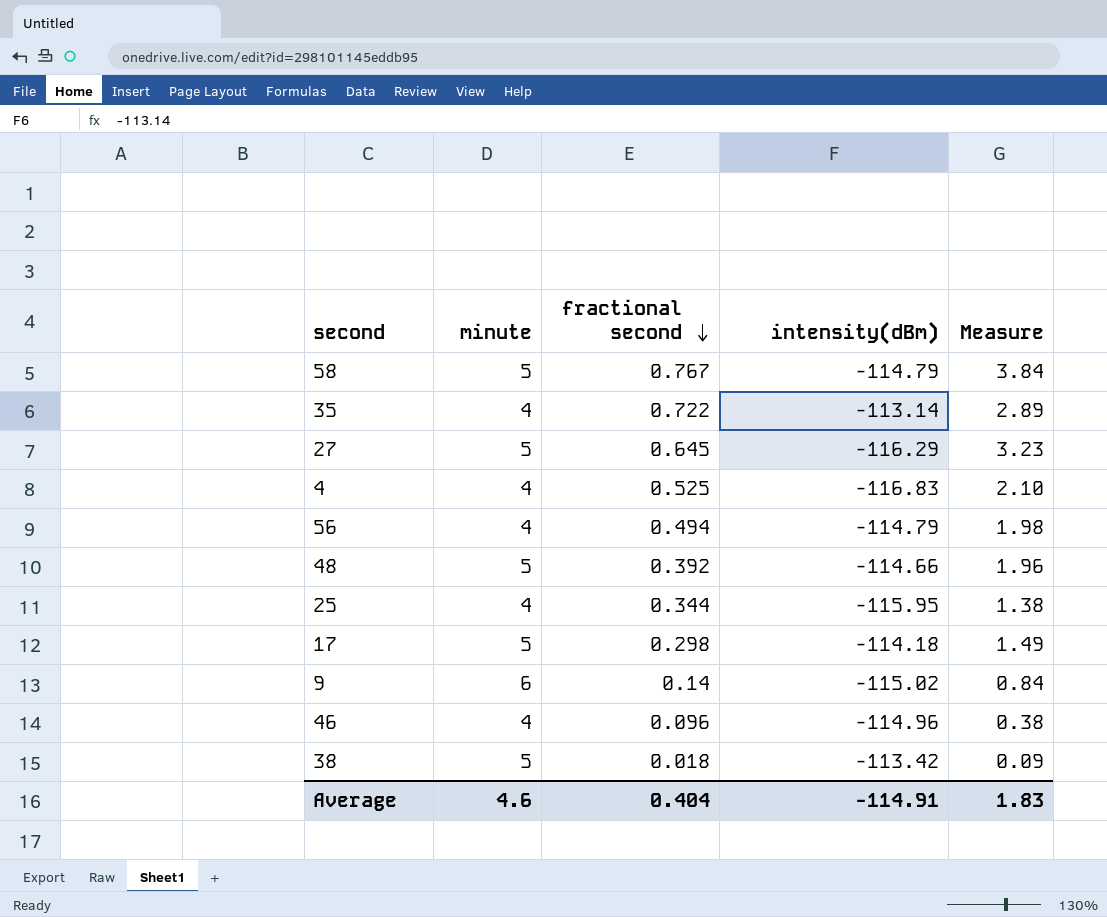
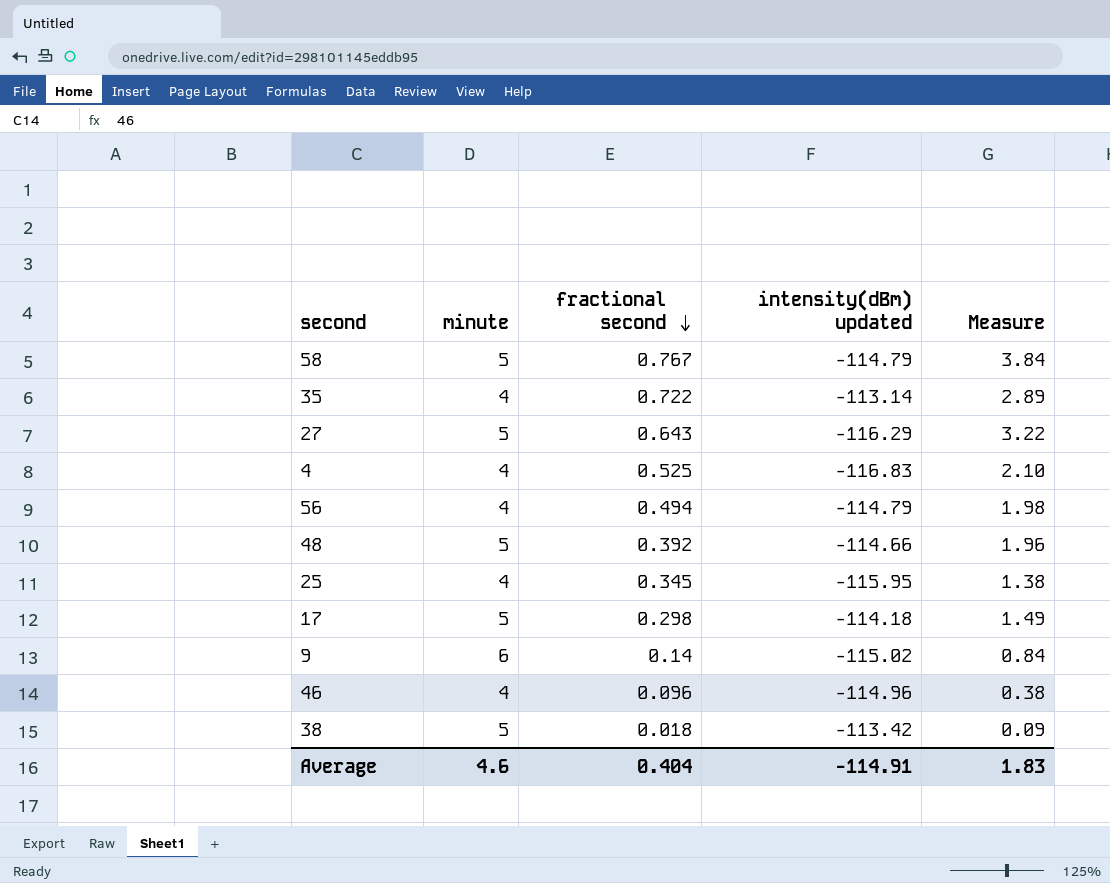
column name: intensity(dBm) -> intensity(dBm) updated
27 | fractional second: 0.645 -> 0.643
27 | Measure: 3.23 -> 3.22
25 | fractional second: 0.344 -> 0.345

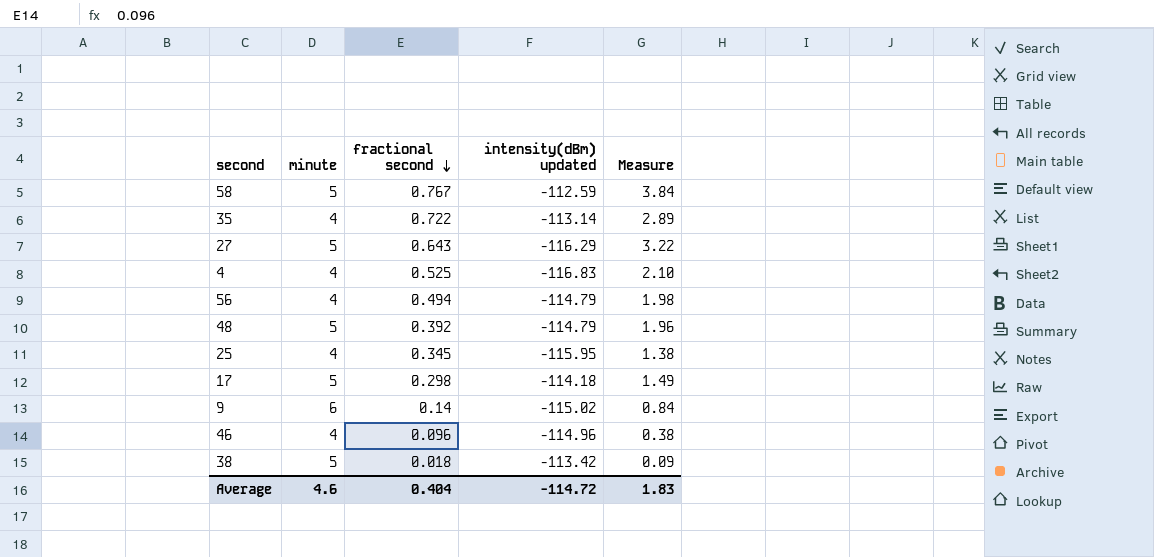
58 | intensity(dBm) updated: -114.79 -> -112.59
48 | intensity(dBm) updated: -114.66 -> -114.79
Average | intensity(dBm) updated: -114.91 -> -114.72

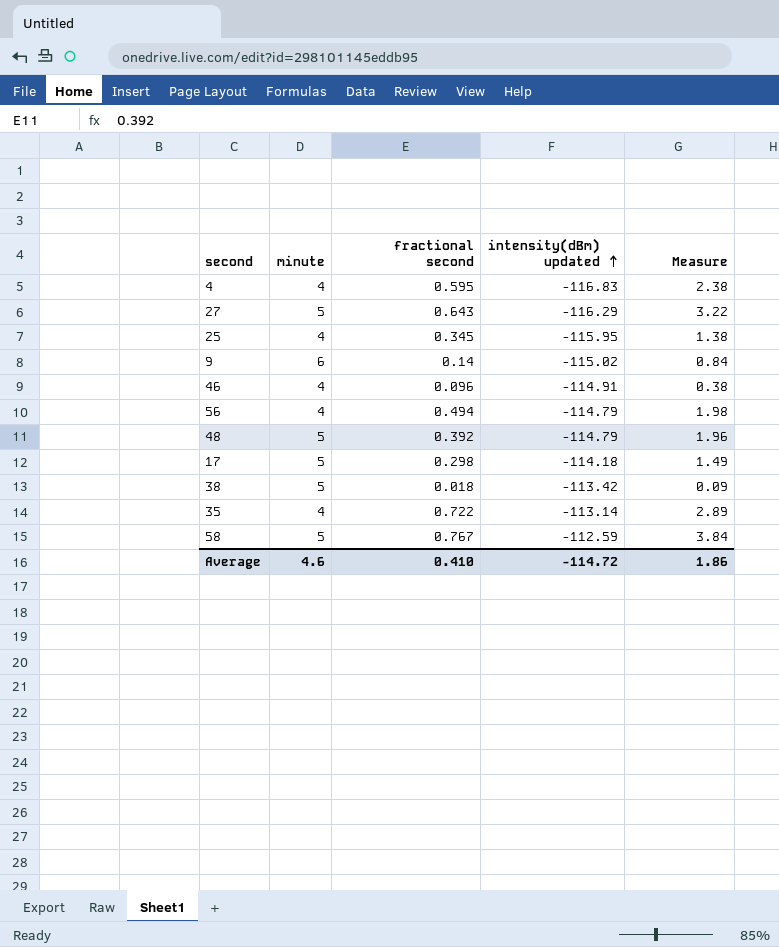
row order: fractional second descending -> intensity(dBm) updated ascending
4 | fractional second: 0.525 -> 0.595
4 | Measure: 2.10 -> 2.38
46 | intensity(dBm) updated: -114.96 -> -114.91
Average | fractional second: 0.404 -> 0.410
Average | Measure: 1.83 -> 1.86

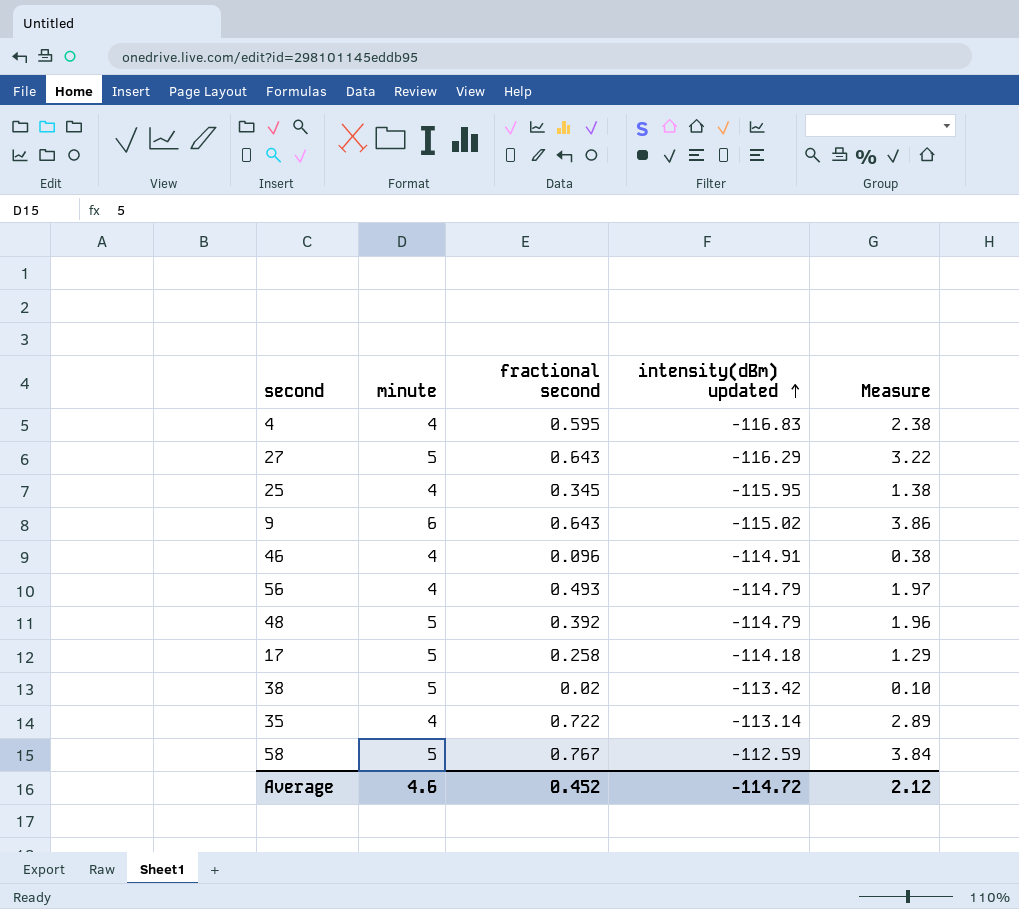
9 | fractional second: 0.14 -> 0.643
9 | Measure: 0.84 -> 3.86
56 | fractional second: 0.494 -> 0.493
56 | Measure: 1.98 -> 1.97
17 | fractional second: 0.298 -> 0.258
17 | Measure: 1.49 -> 1.29
38 | fractional second: 0.018 -> 0.02
38 | Measure: 0.09 -> 0.10
Average | fractional second: 0.410 -> 0.452
Average | Measure: 1.86 -> 2.12

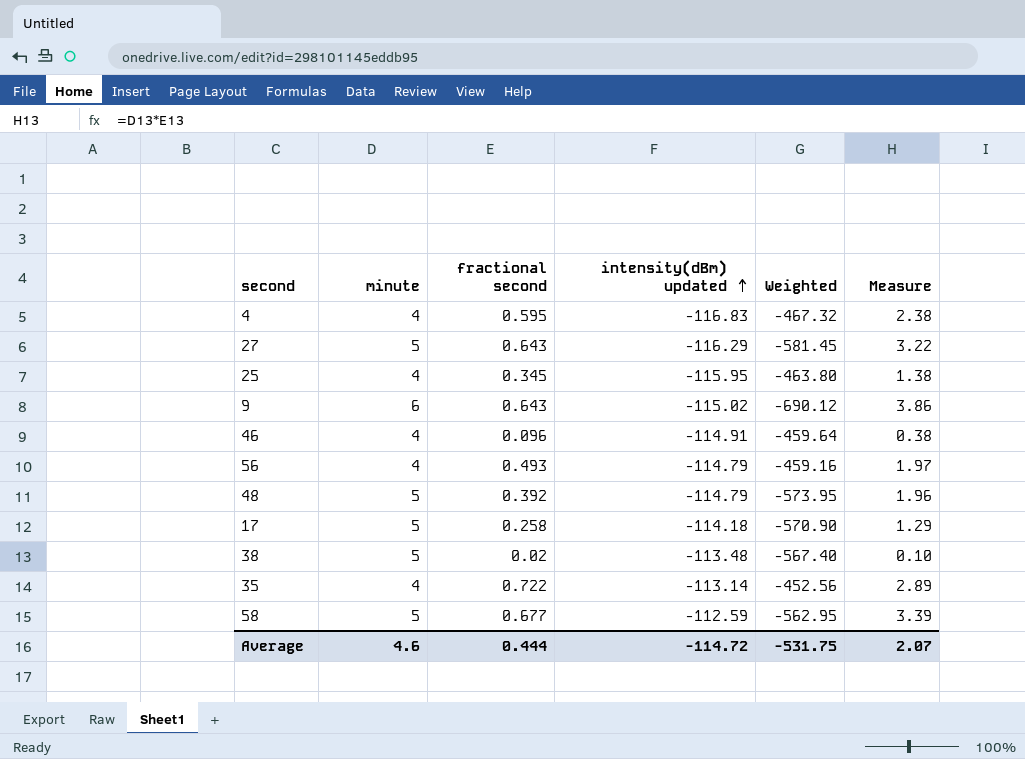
column Weighted | formula: none -> [minute] * [intensity(dBm) updated]
38 | intensity(dBm) updated: -113.42 -> -113.48
58 | fractional second: 0.767 -> 0.677
58 | Measure: 3.84 -> 3.39
Average | fractional second: 0.452 -> 0.444
Average | Measure: 2.12 -> 2.07

